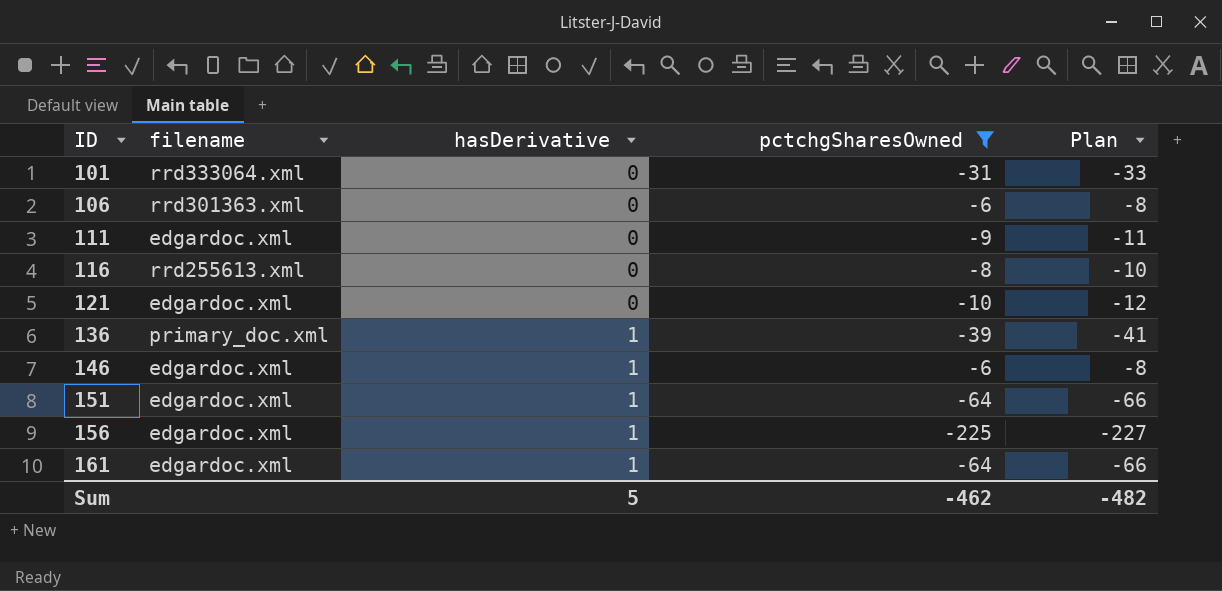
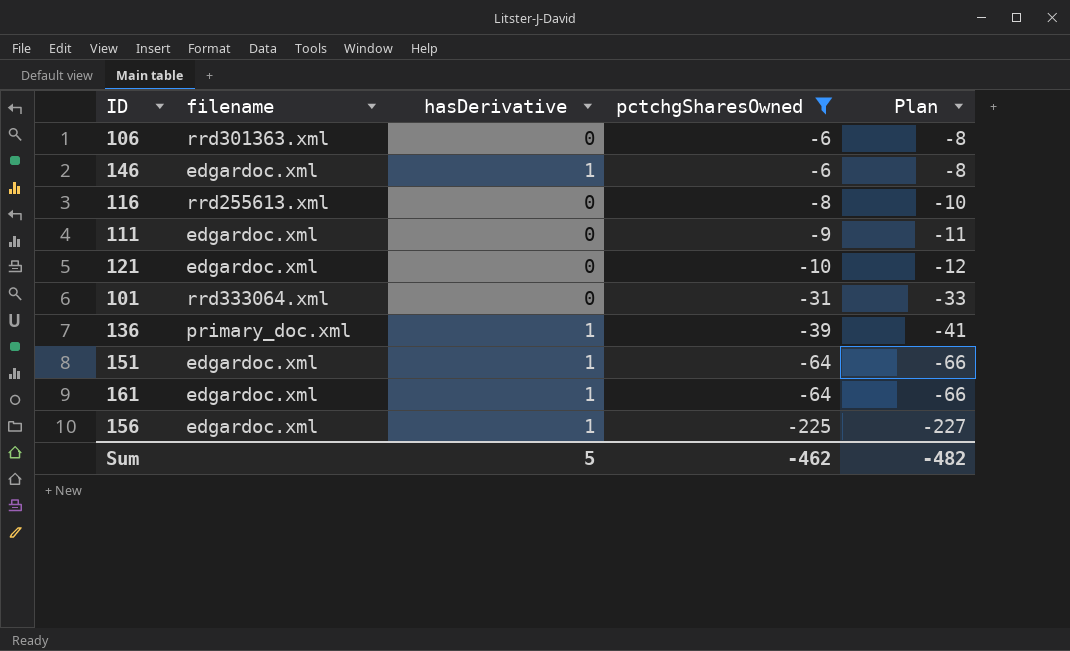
row order: ID ascending -> pctchgSharesOwned descending

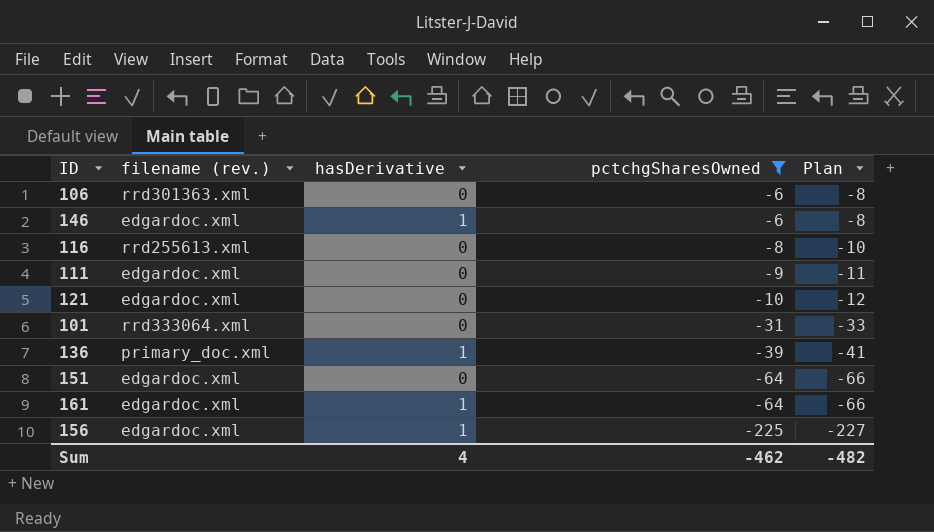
column name: filename -> filename (rev.)
151 | hasDerivative: 1 -> 0
Sum | hasDerivative: 5 -> 4

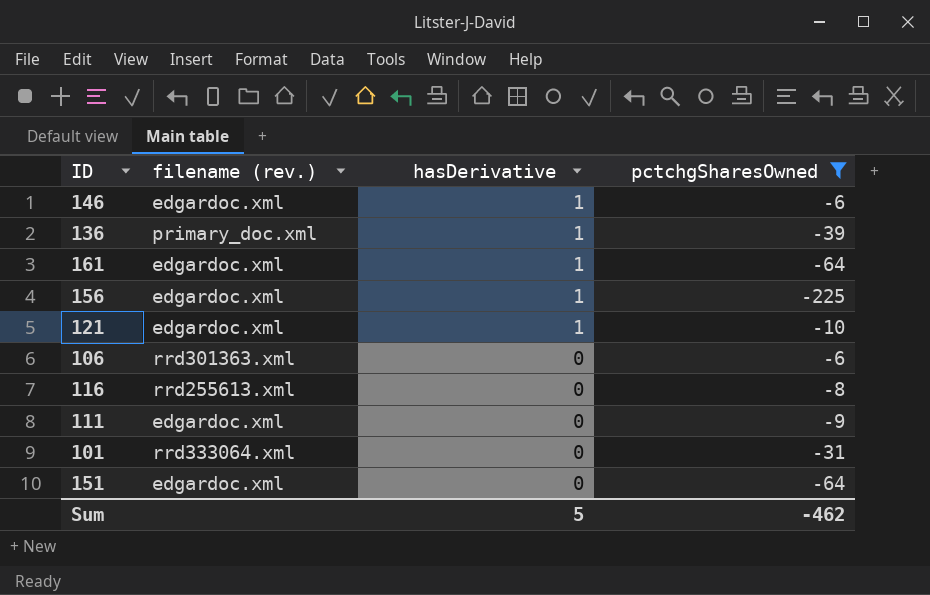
row order: pctchgSharesOwned descending -> hasDerivative descending
column Plan | formula: [pctchgSharesOwned] - 2 -> none
121 | hasDerivative: 0 -> 1
Sum | hasDerivative: 4 -> 5

